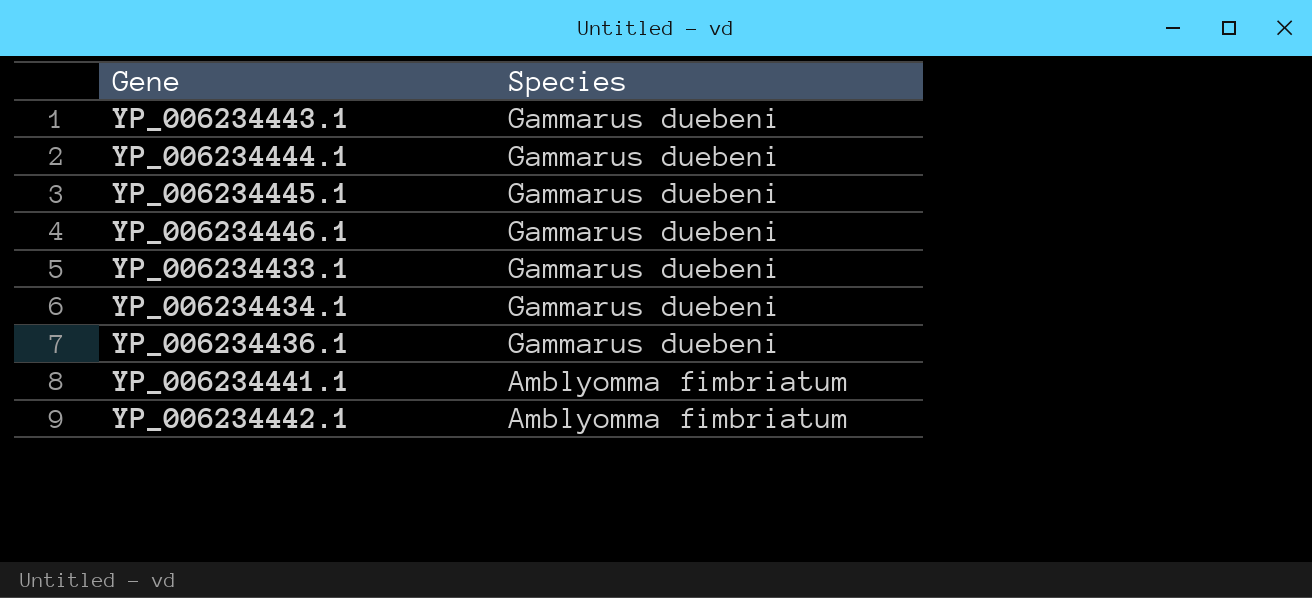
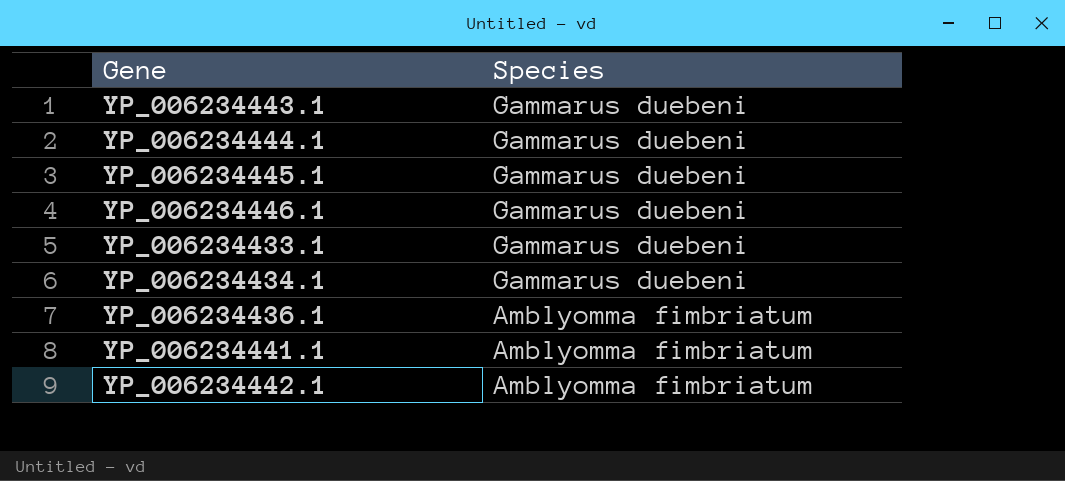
YP_006234436.1 | Species: Gammarus duebeni -> Amblyomma fimbriatum

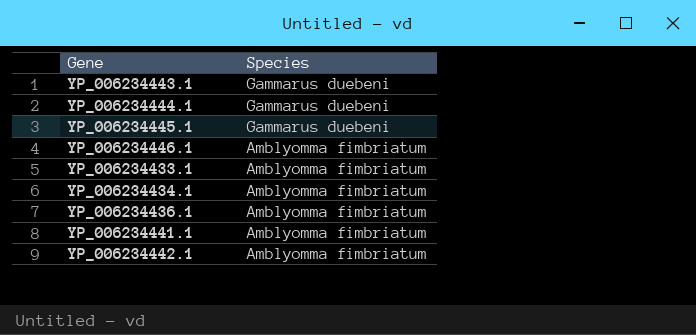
YP_006234446.1 | Species: Gammarus duebeni -> Amblyomma fimbriatum
YP_006234433.1 | Species: Gammarus duebeni -> Amblyomma fimbriatum
YP_006234434.1 | Species: Gammarus duebeni -> Amblyomma fimbriatum

